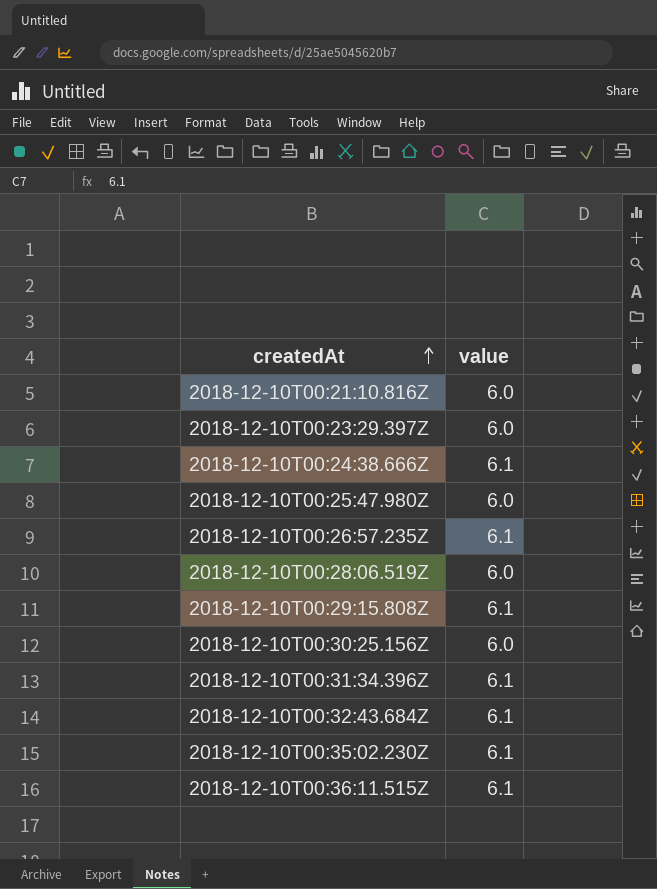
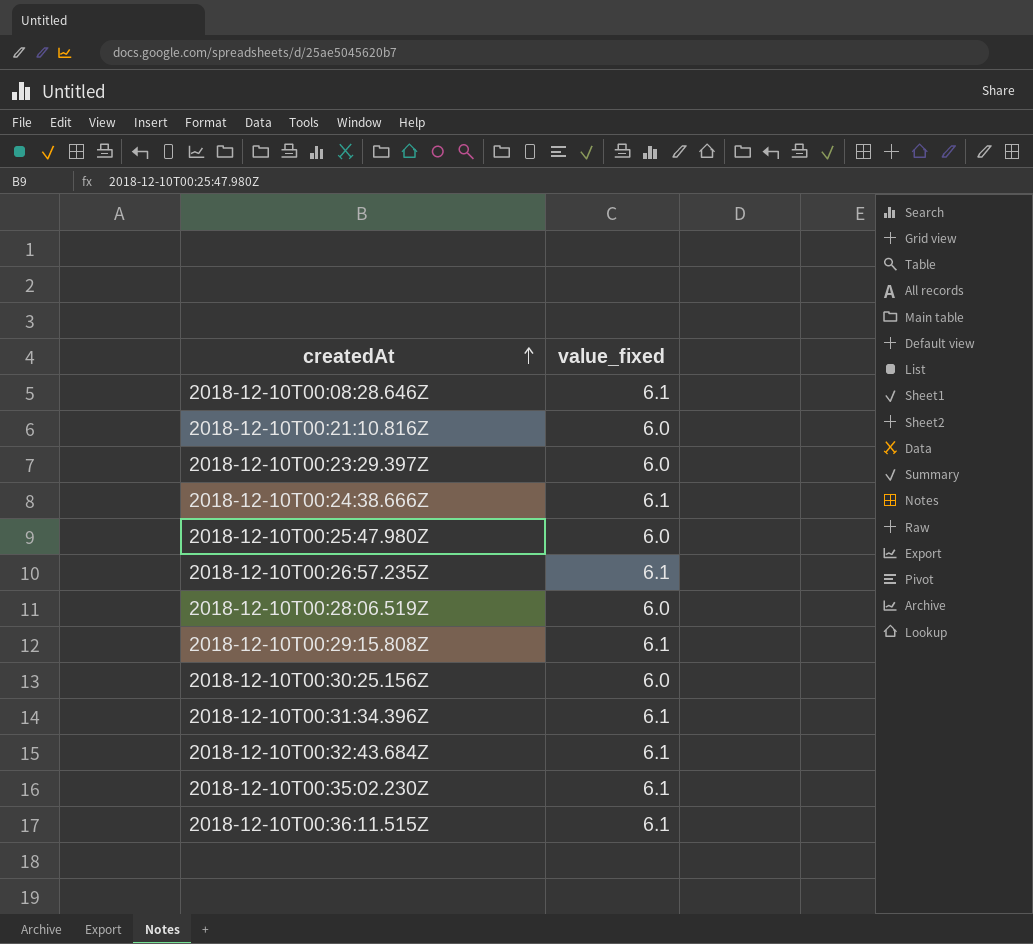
column name: value -> value_fixed
row 2018-12-10T00:08:28.646Z: none -> 6.1

